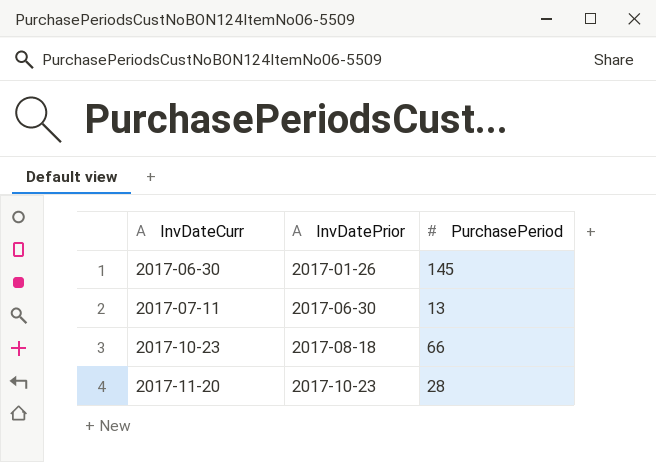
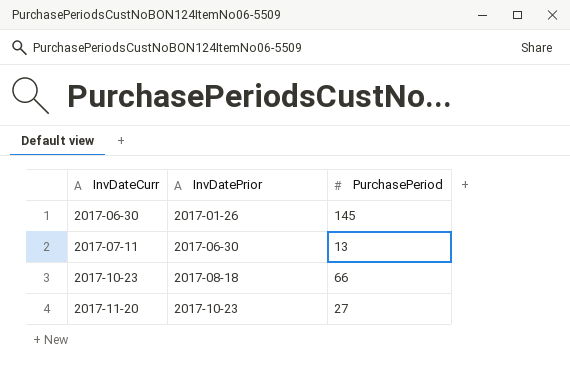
2017-11-20 | PurchasePeriod: 28 -> 27

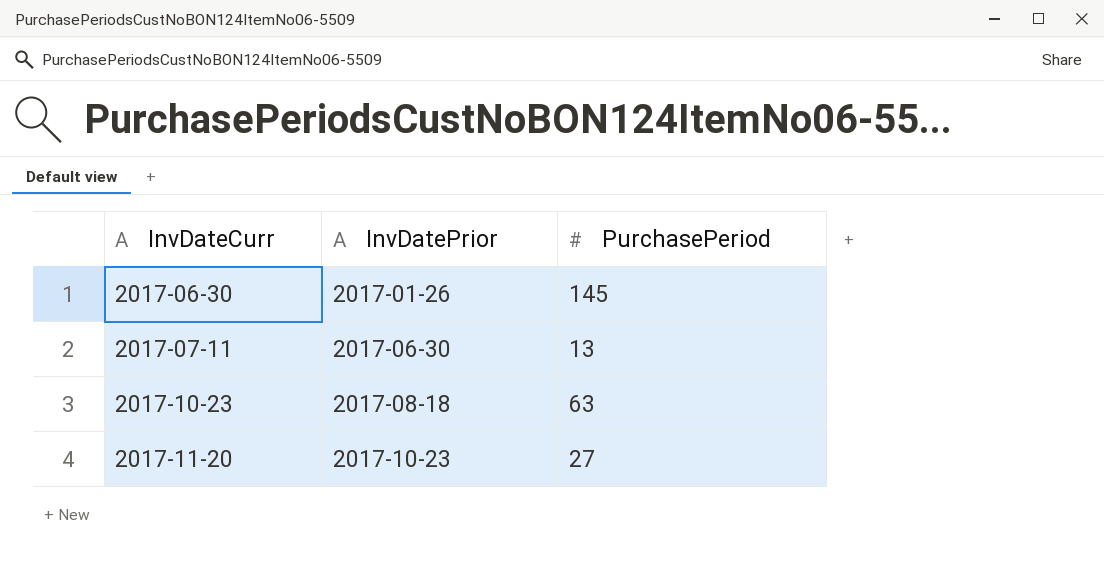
2017-10-23 | PurchasePeriod: 66 -> 63

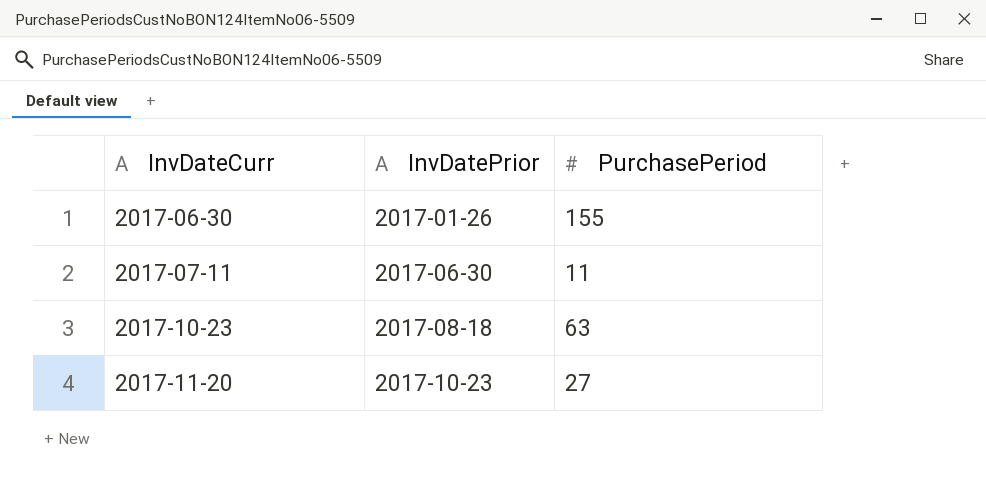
2017-06-30 | PurchasePeriod: 145 -> 155
2017-07-11 | PurchasePeriod: 13 -> 11

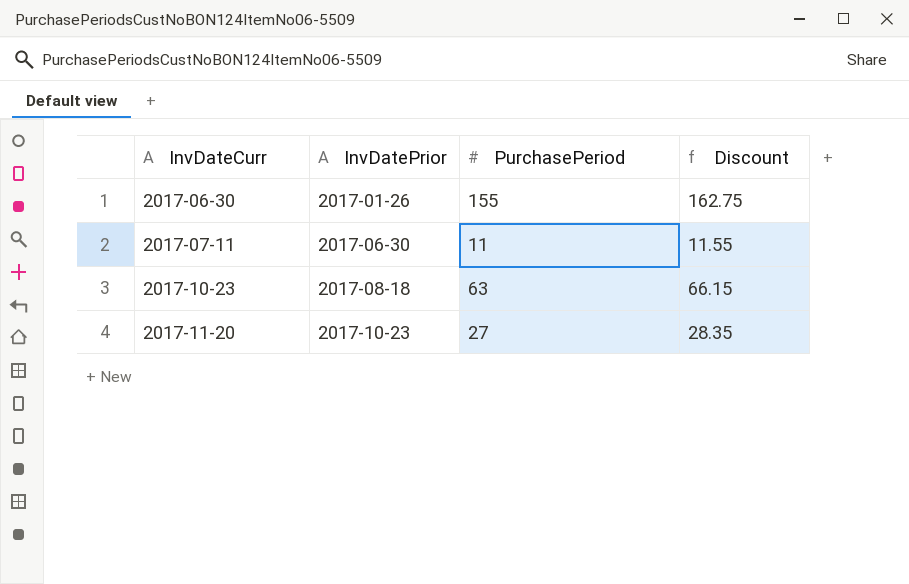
column Discount | formula: none -> [PurchasePeriod] * 1.05

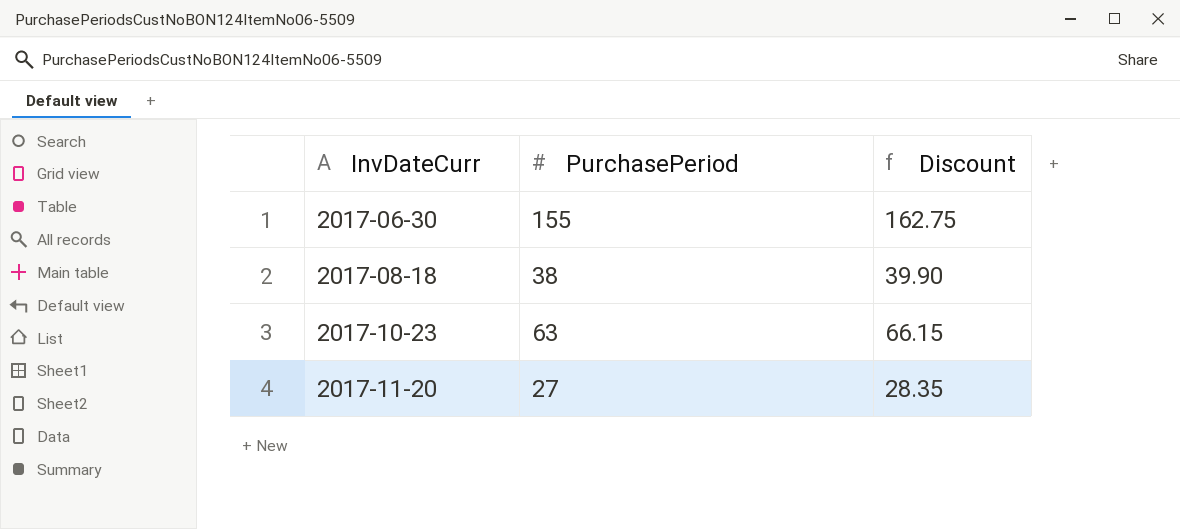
column InvDatePrior | position: 2 -> none
row 2017-07-11: 2017-06-30 | 11 | 11.55 -> none
row 2017-08-18: none -> 38 | 39.90

